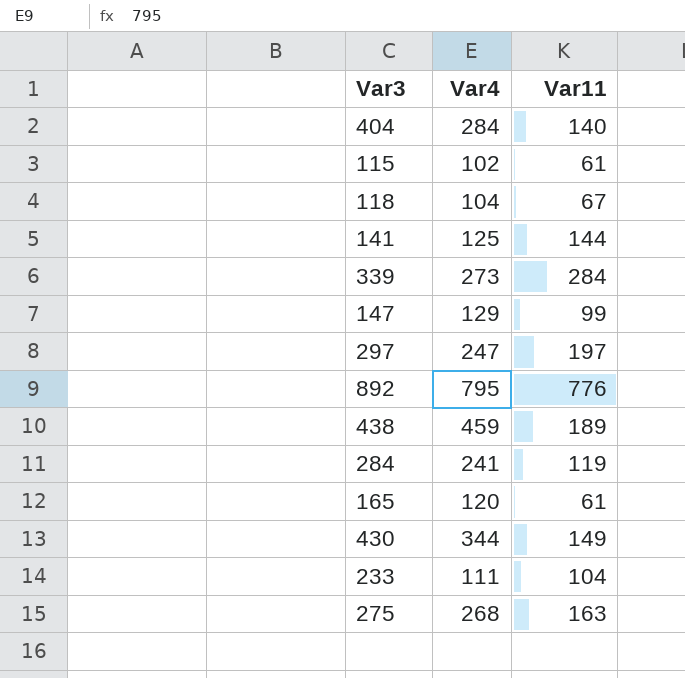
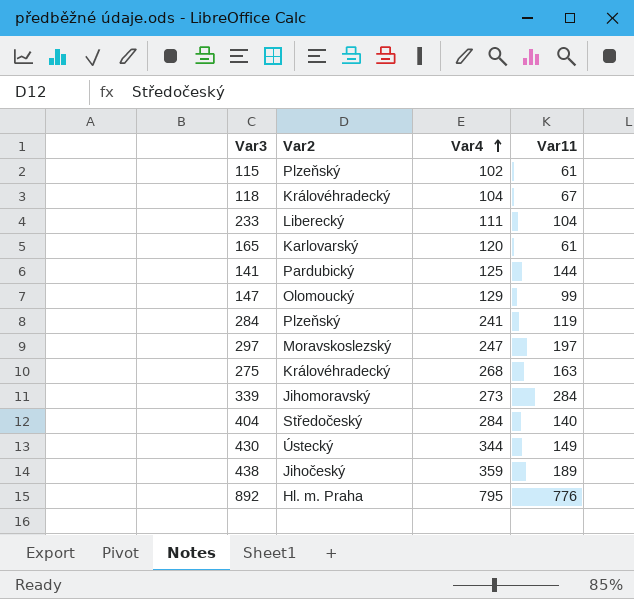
row order: none -> Var4 ascending
column Var2 | position: none -> 2
438 | Var4: 459 -> 359

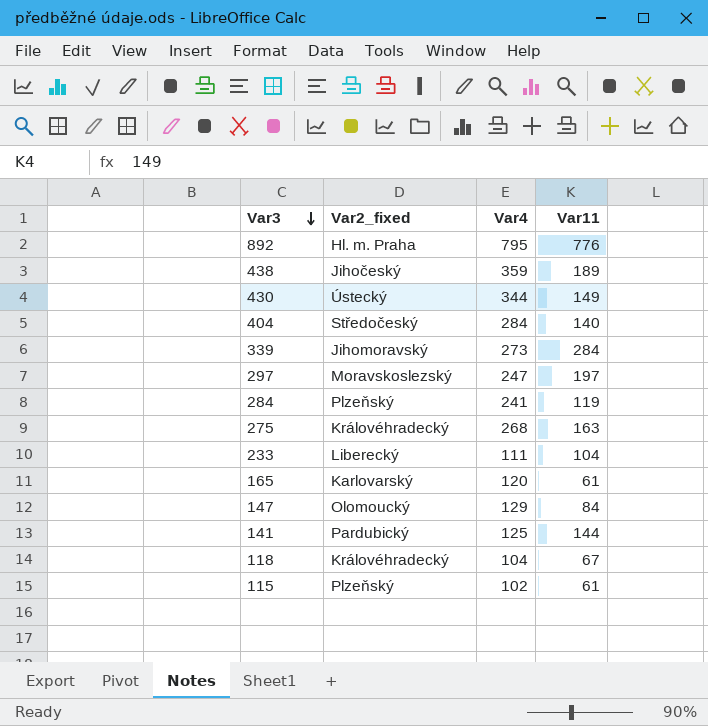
row order: Var4 ascending -> Var3 descending
column name: Var2 -> Var2_fixed
147 | Var11: 99 -> 84

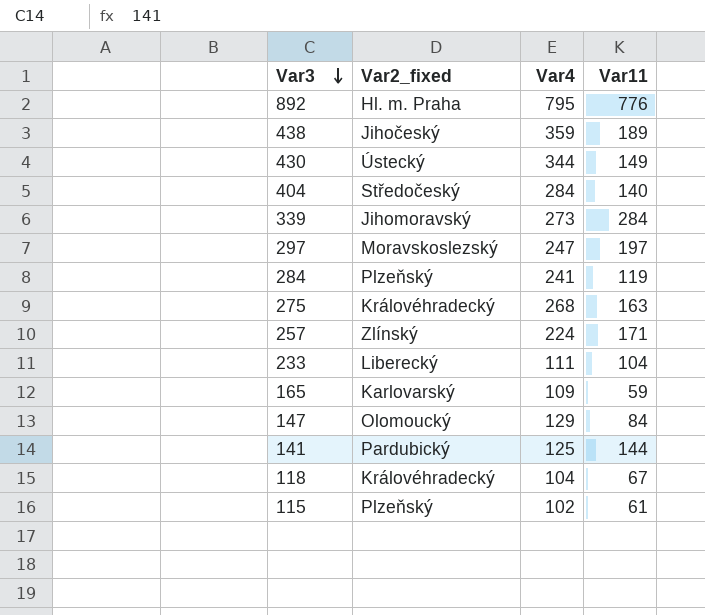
row 257: none -> Zlínský | 224 | 171
165 | Var4: 120 -> 109
165 | Var11: 61 -> 59

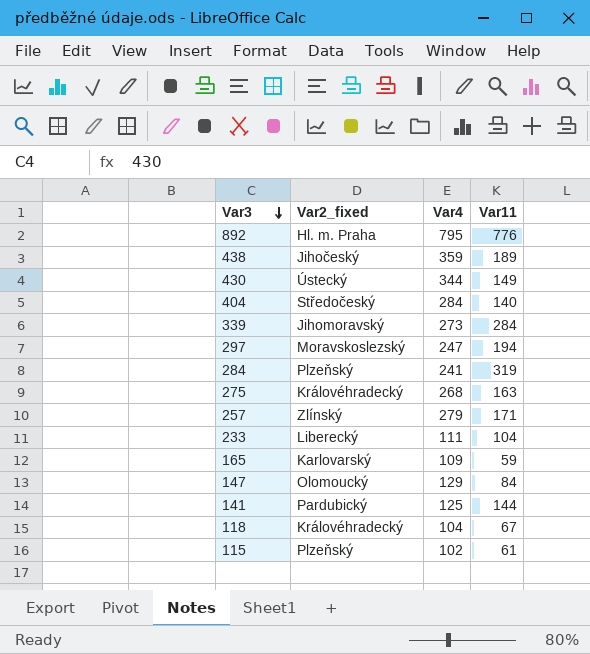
297 | Var11: 197 -> 194
284 | Var11: 119 -> 319
257 | Var4: 224 -> 279

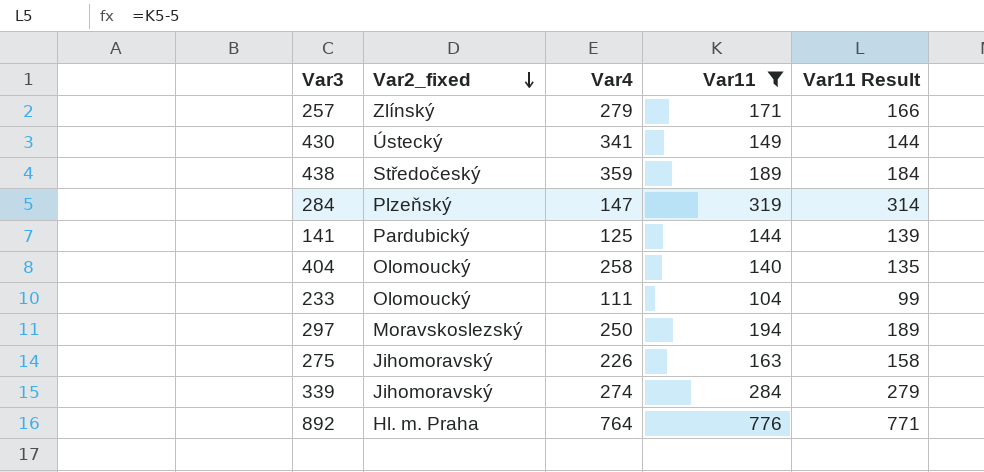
filter: none -> Var11 >= 104
row order: Var3 descending -> Var2_fixed descending
column Var11 Result | formula: none -> [Var11] - 5
430 | Var4: 344 -> 341
438 | Var2_fixed: Jihočeský -> Středočeský
284 | Var4: 241 -> 147
404 | Var2_fixed: Středočeský -> Olomoucký
404 | Var4: 284 -> 258
233 | Var2_fixed: Liberecký -> Olomoucký
297 | Var4: 247 -> 250
275 | Var2_fixed: Královéhradecký -> Jihomoravský
275 | Var4: 268 -> 226
339 | Var4: 273 -> 274
892 | Var4: 795 -> 764

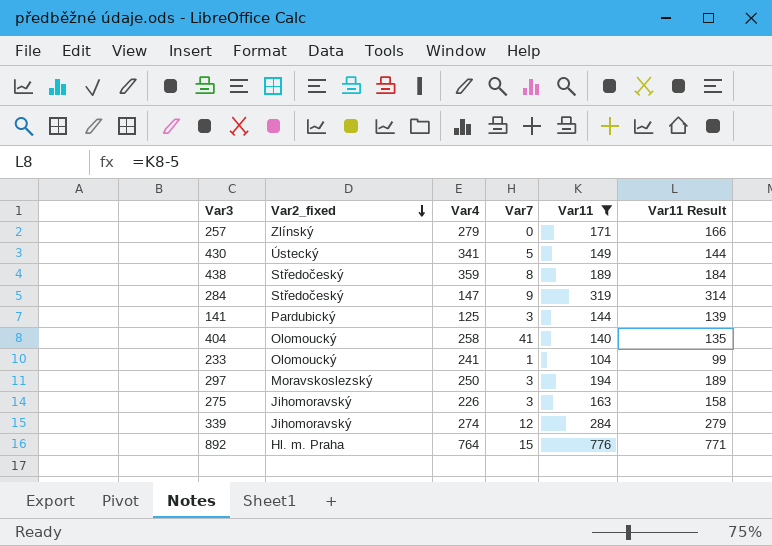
column Var7 | position: none -> 4
284 | Var2_fixed: Plzeňský -> Středočeský
233 | Var4: 111 -> 241

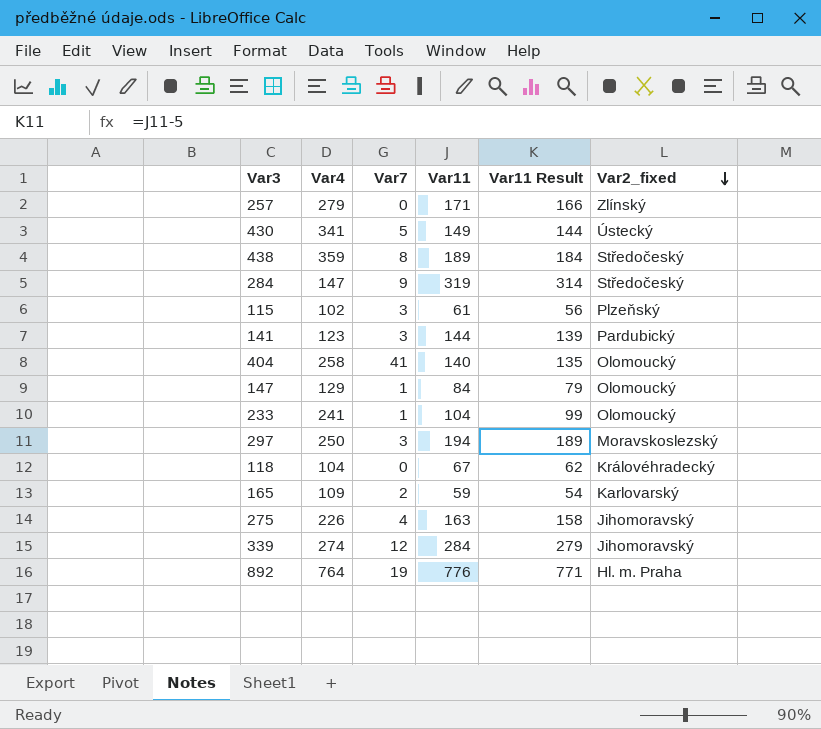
filter: Var11 >= 104 -> none
column Var2_fixed | position: 2 -> 6
141 | Var4: 125 -> 123
275 | Var7: 3 -> 4
892 | Var7: 15 -> 19

